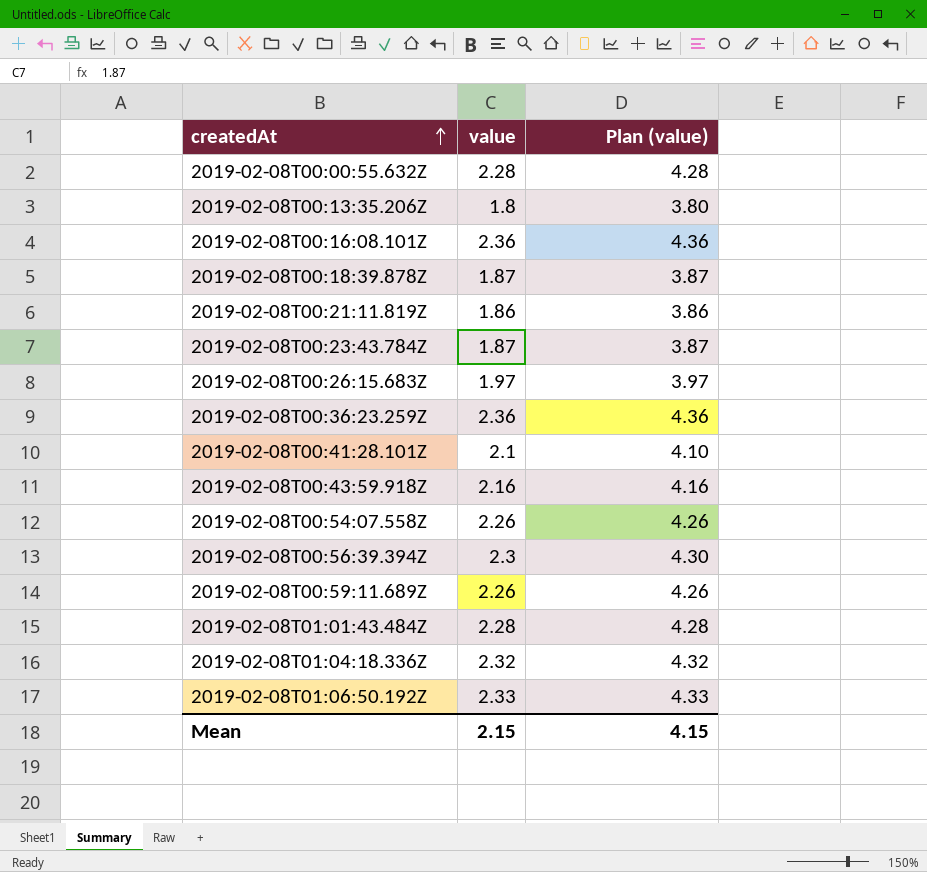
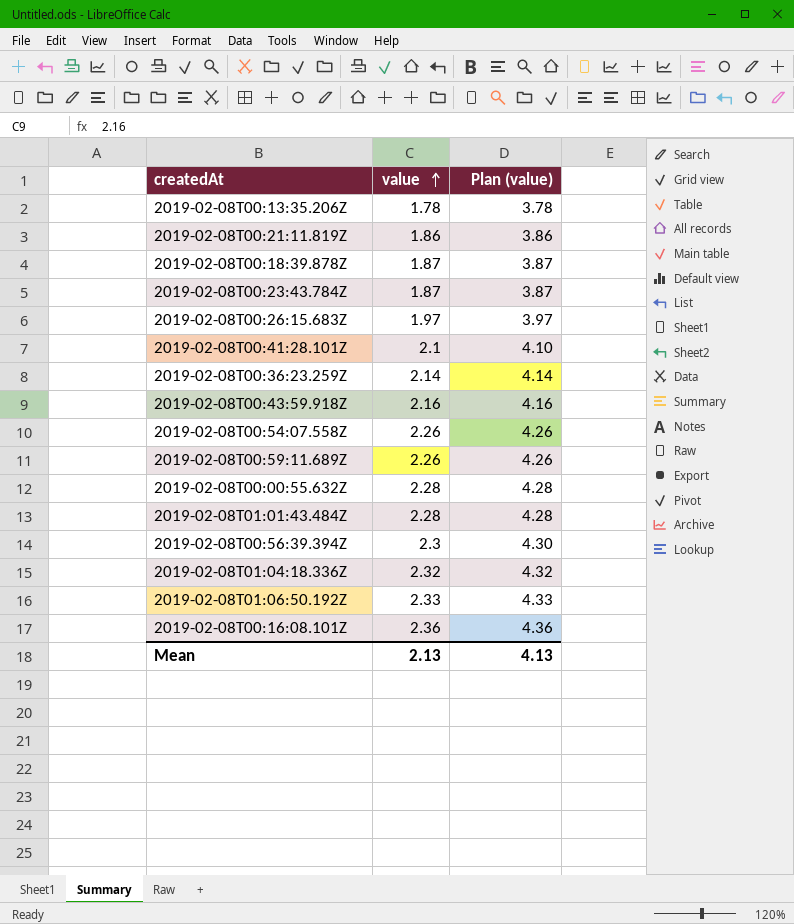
row order: createdAt ascending -> value ascending
2019-02-08T00:13:35.206Z | value: 1.8 -> 1.78
2019-02-08T00:13:35.206Z | Plan (value): 3.80 -> 3.78
2019-02-08T00:36:23.259Z | value: 2.36 -> 2.14
2019-02-08T00:36:23.259Z | Plan (value): 4.36 -> 4.14
Mean | value: 2.15 -> 2.13
Mean | Plan (value): 4.15 -> 4.13

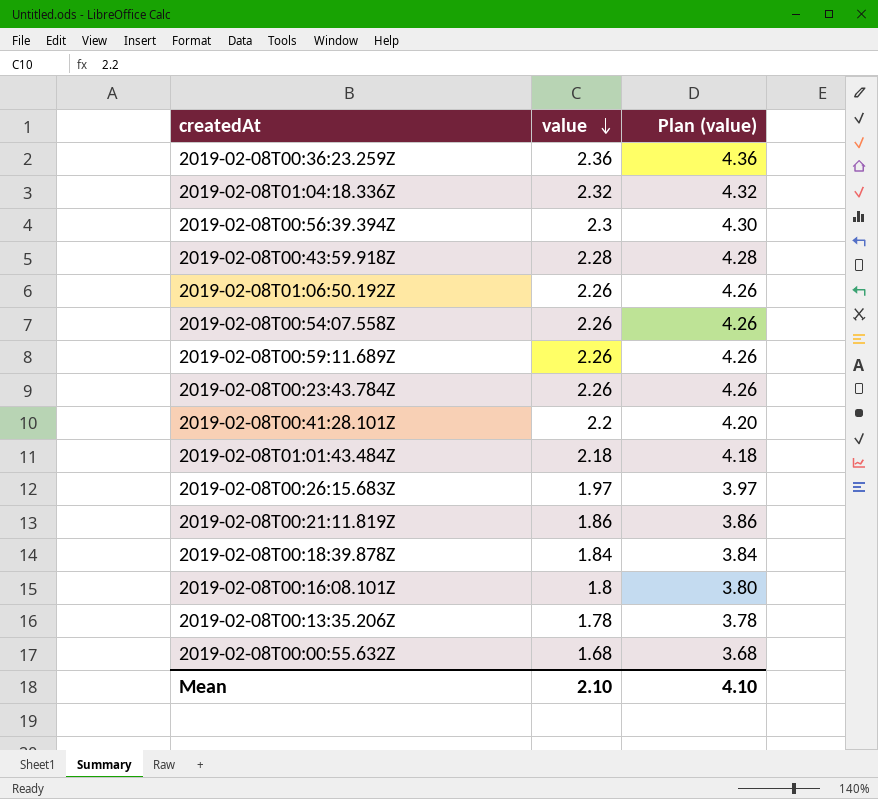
row order: value ascending -> value descending
2019-02-08T00:36:23.259Z | value: 2.14 -> 2.36
2019-02-08T00:36:23.259Z | Plan (value): 4.14 -> 4.36
2019-02-08T00:43:59.918Z | value: 2.16 -> 2.28
2019-02-08T00:43:59.918Z | Plan (value): 4.16 -> 4.28
2019-02-08T01:06:50.192Z | value: 2.33 -> 2.26
2019-02-08T01:06:50.192Z | Plan (value): 4.33 -> 4.26
2019-02-08T00:23:43.784Z | value: 1.87 -> 2.26
2019-02-08T00:23:43.784Z | Plan (value): 3.87 -> 4.26
2019-02-08T00:41:28.101Z | value: 2.1 -> 2.2
2019-02-08T00:41:28.101Z | Plan (value): 4.10 -> 4.20
2019-02-08T01:01:43.484Z | value: 2.28 -> 2.18
2019-02-08T01:01:43.484Z | Plan (value): 4.28 -> 4.18
2019-02-08T00:18:39.878Z | value: 1.87 -> 1.84
2019-02-08T00:18:39.878Z | Plan (value): 3.87 -> 3.84
2019-02-08T00:16:08.101Z | value: 2.36 -> 1.8
2019-02-08T00:16:08.101Z | Plan (value): 4.36 -> 3.80
2019-02-08T00:00:55.632Z | value: 2.28 -> 1.68
2019-02-08T00:00:55.632Z | Plan (value): 4.28 -> 3.68
Mean | value: 2.13 -> 2.10
Mean | Plan (value): 4.13 -> 4.10

